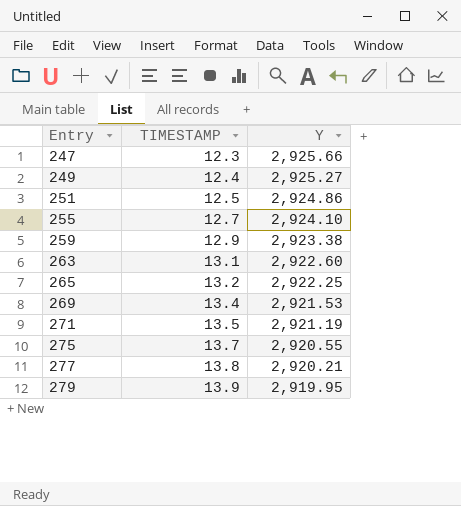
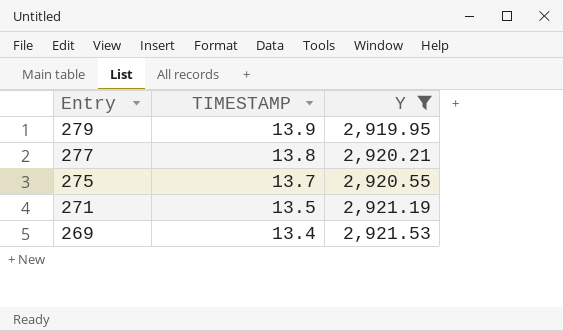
filter: none -> Y <= 2,921.53
row order: Entry ascending -> Entry descending

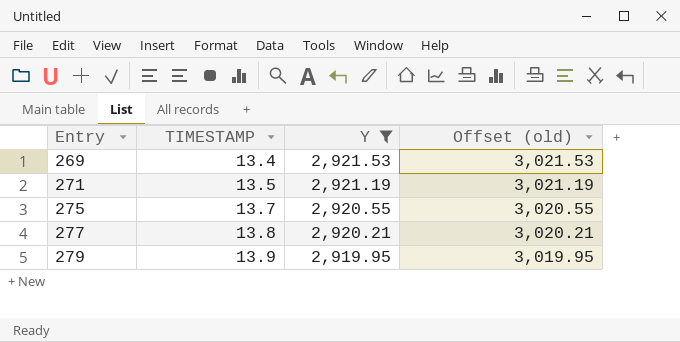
row order: Entry descending -> Entry ascending
column Offset (old) | formula: none -> [Y] + 100

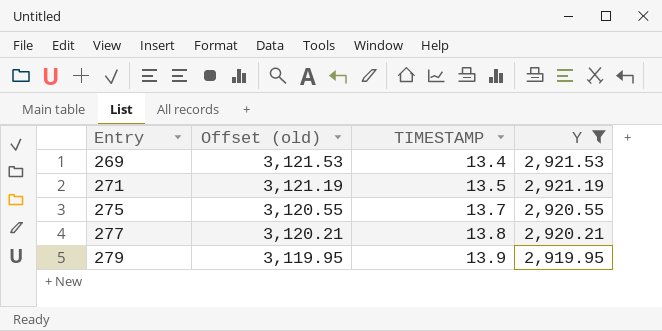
column Offset (old) | formula: [Y] + 100 -> [Y] + 200
column Offset (old) | position: 4 -> 2

